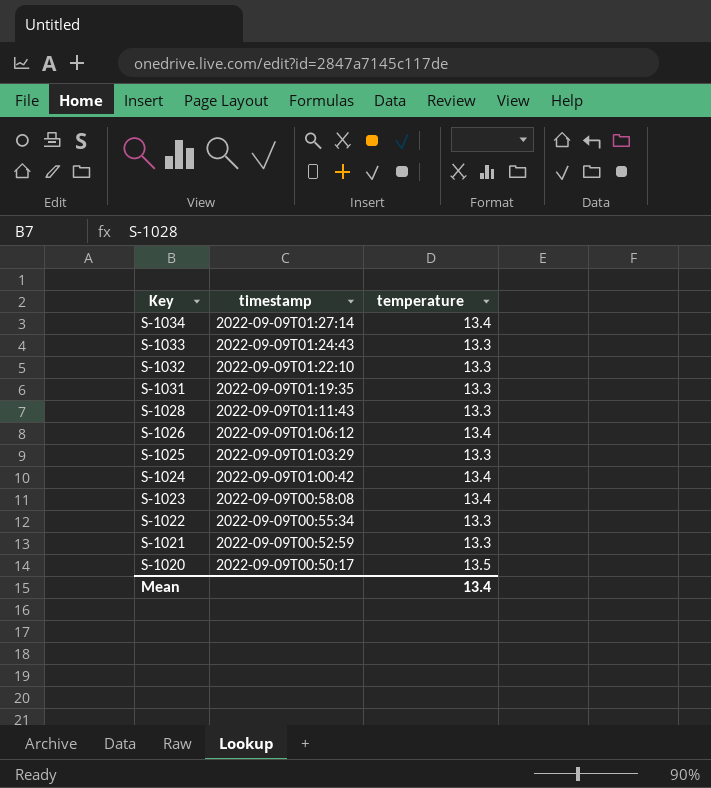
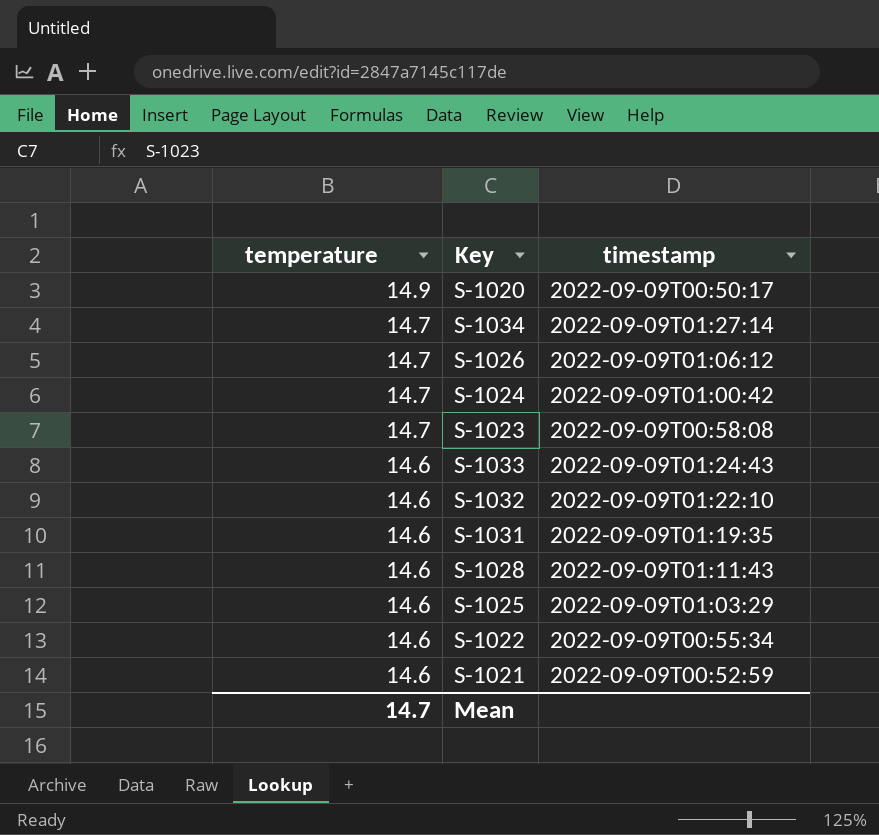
row order: Key descending -> temperature descending
column temperature | position: 3 -> 1
S-1020 | temperature: 13.5 -> 14.9
S-1034 | temperature: 13.4 -> 14.7
S-1026 | temperature: 13.4 -> 14.7
S-1024 | temperature: 13.4 -> 14.7
S-1023 | temperature: 13.4 -> 14.7
S-1033 | temperature: 13.3 -> 14.6
S-1032 | temperature: 13.3 -> 14.6
S-1031 | temperature: 13.3 -> 14.6
S-1028 | temperature: 13.3 -> 14.6
S-1025 | temperature: 13.3 -> 14.6
S-1022 | temperature: 13.3 -> 14.6
S-1021 | temperature: 13.3 -> 14.6
Mean | temperature: 13.4 -> 14.7

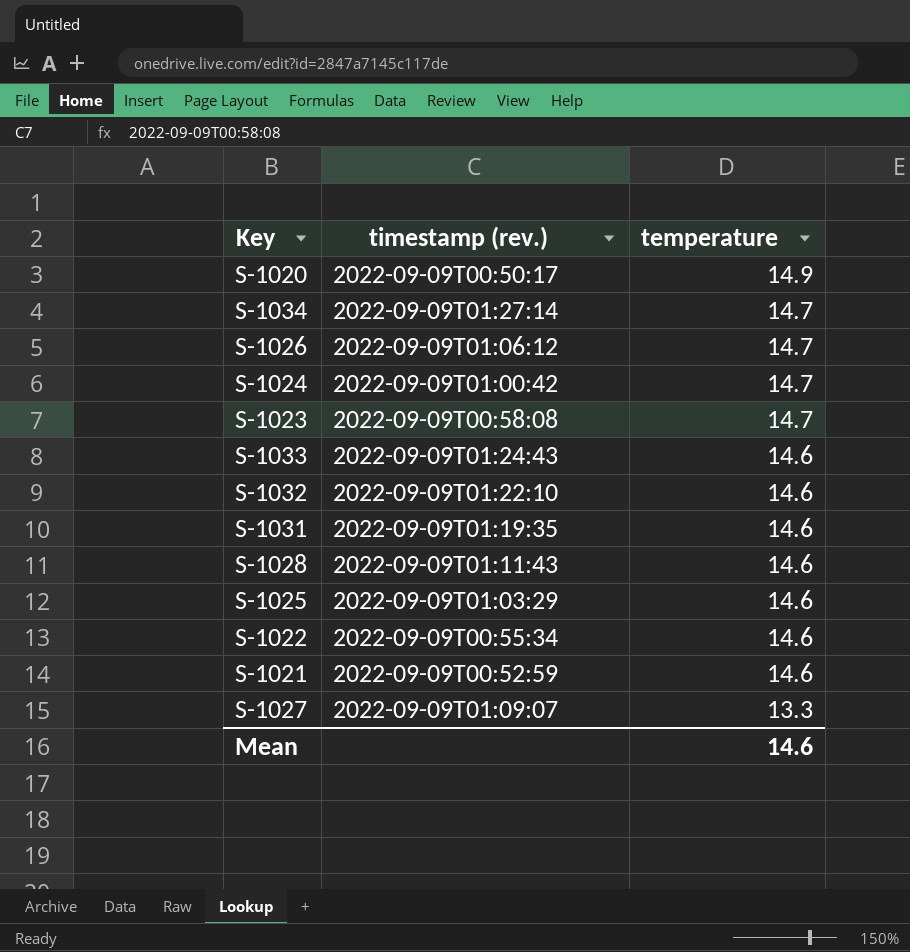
column name: timestamp -> timestamp (rev.)
column temperature | position: 1 -> 3
row S-1027: none -> 2022-09-09T01:09:07 | 13.3
Mean | temperature: 14.7 -> 14.6

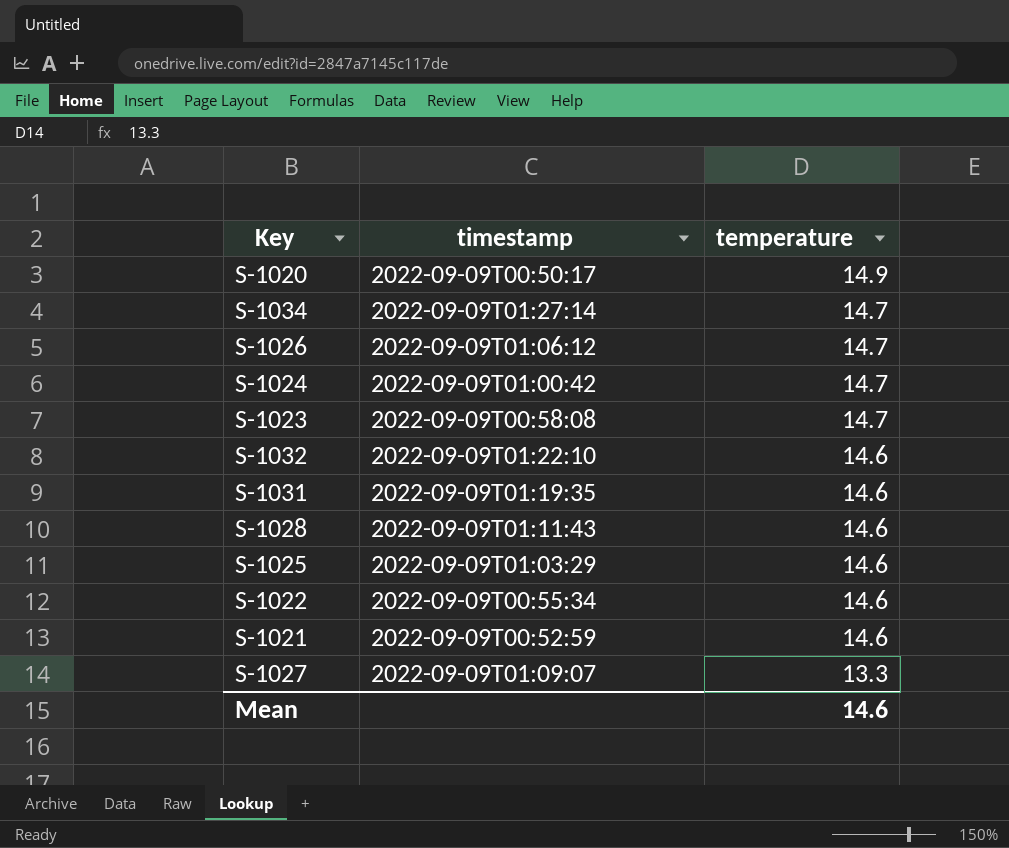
column name: timestamp (rev.) -> timestamp
row S-1033: 2022-09-09T01:24:43 | 14.6 -> none

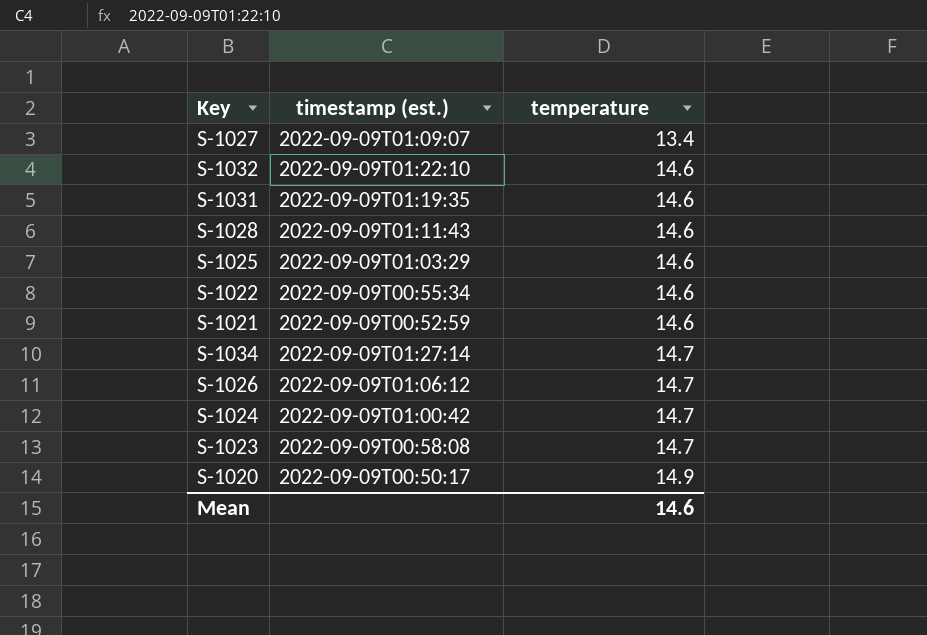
row order: temperature descending -> temperature ascending
column name: timestamp -> timestamp (est.)
S-1027 | temperature: 13.3 -> 13.4

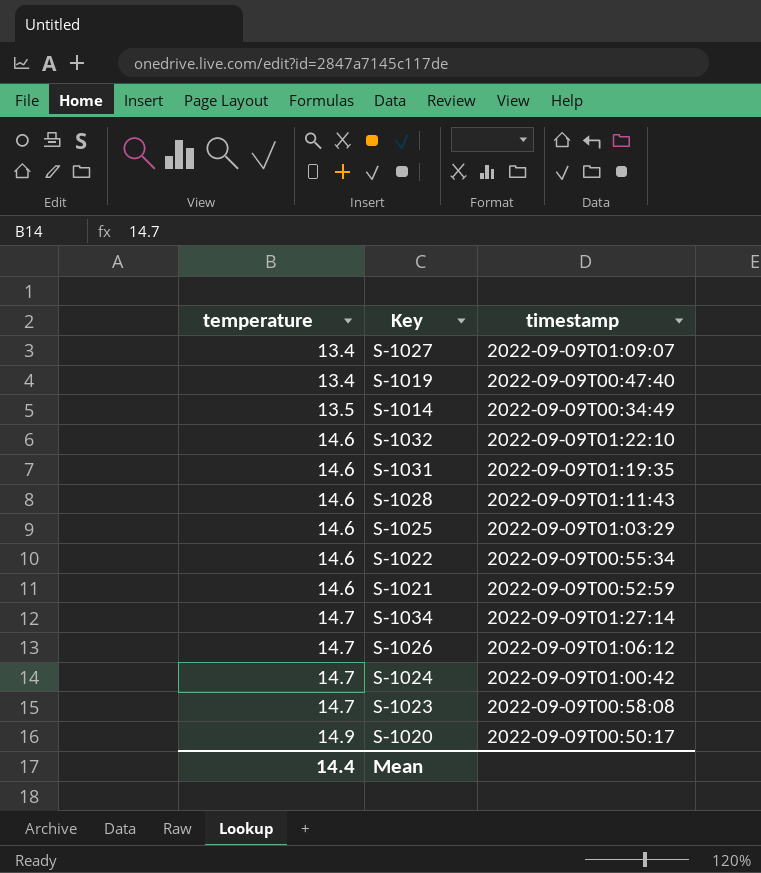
column temperature | position: 3 -> 1
column name: timestamp (est.) -> timestamp
row S-1019: none -> 13.4 | 2022-09-09T00:47:40
row S-1014: none -> 13.5 | 2022-09-09T00:34:49
Mean | temperature: 14.6 -> 14.4

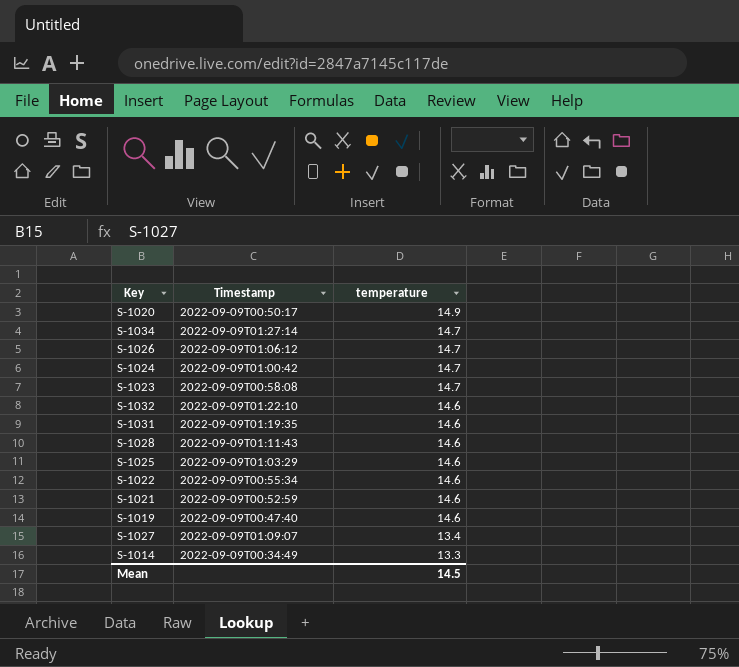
row order: temperature ascending -> temperature descending
column name: timestamp -> Timestamp
column temperature | position: 1 -> 3
S-1019 | temperature: 13.4 -> 14.6
S-1014 | temperature: 13.5 -> 13.3
Mean | temperature: 14.4 -> 14.5

